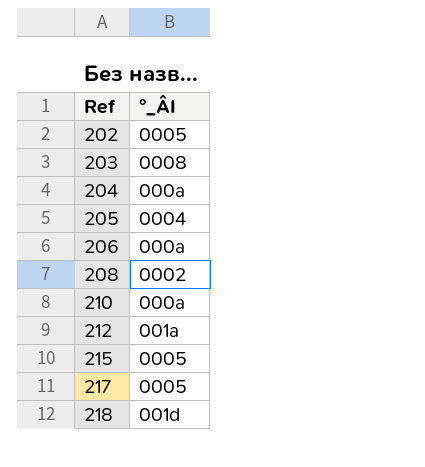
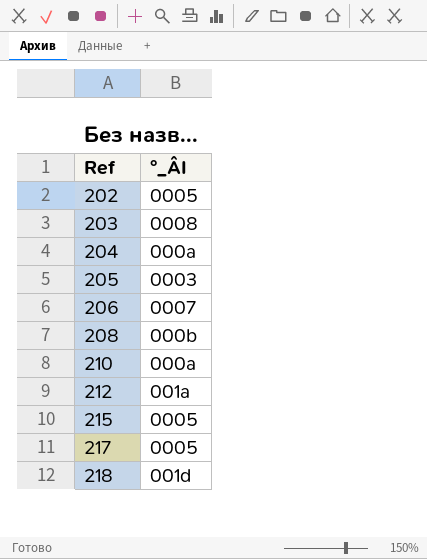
205 | °_ÂI: 0004 -> 0003
206 | °_ÂI: 000a -> 0007
208 | °_ÂI: 0002 -> 000b

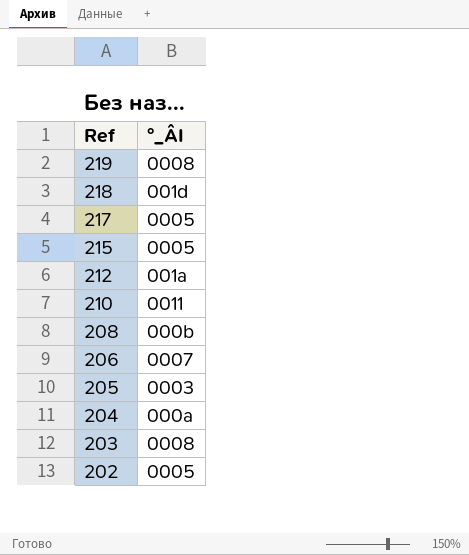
row order: Ref ascending -> Ref descending
row 219: none -> 0008
210 | °_ÂI: 000a -> 0011

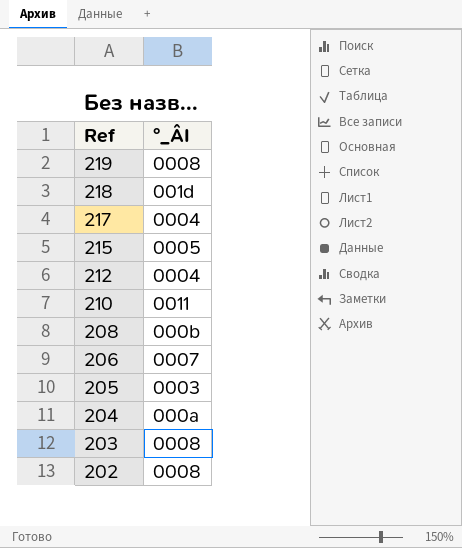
217 | °_ÂI: 0005 -> 0004
212 | °_ÂI: 001a -> 0004
202 | °_ÂI: 0005 -> 0008

